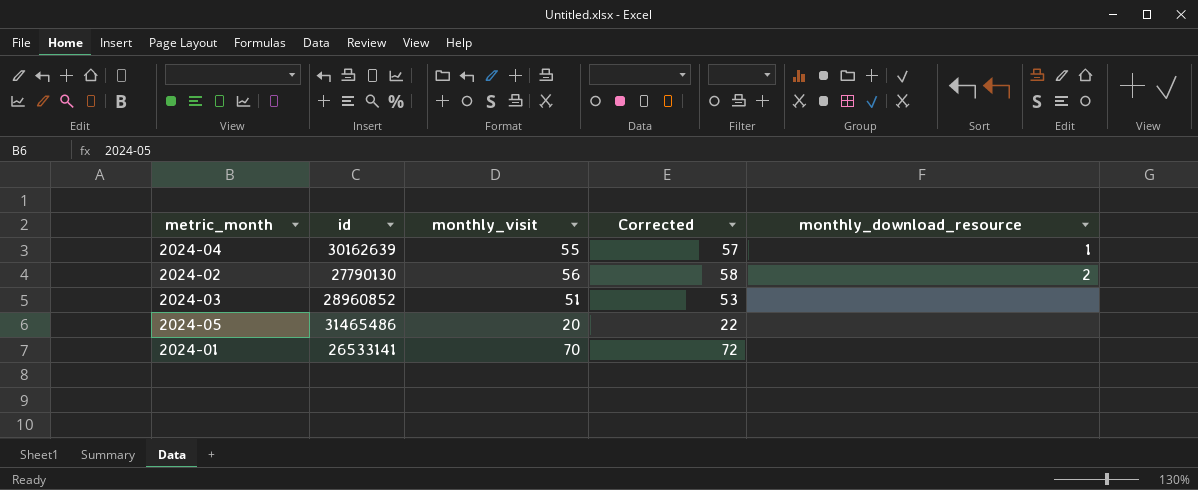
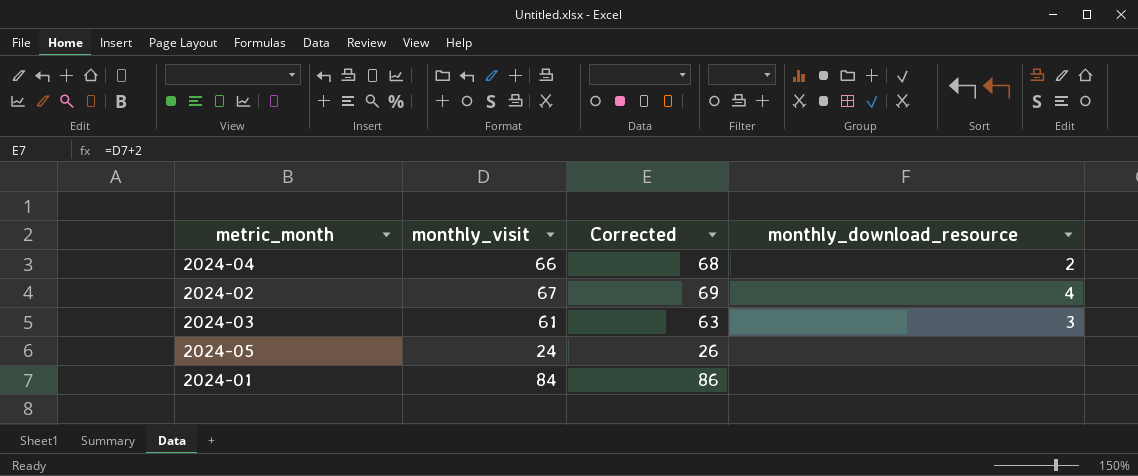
column id | position: 2 -> none
2024-04 | monthly_visit: 55 -> 66
2024-04 | Corrected: 57 -> 68
2024-04 | monthly_download_resource: 1 -> 2
2024-02 | monthly_visit: 56 -> 67
2024-02 | Corrected: 58 -> 69
2024-02 | monthly_download_resource: 2 -> 4
2024-03 | monthly_visit: 51 -> 61
2024-03 | Corrected: 53 -> 63
2024-03 | monthly_download_resource: none -> 3
2024-05 | monthly_visit: 20 -> 24
2024-05 | Corrected: 22 -> 26
2024-01 | monthly_visit: 70 -> 84
2024-01 | Corrected: 72 -> 86

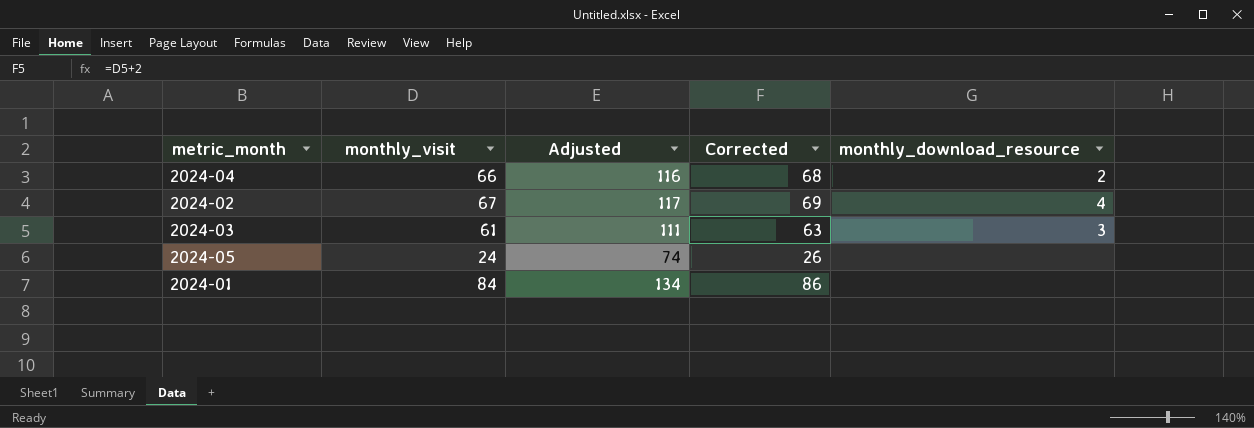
column Adjusted | formula: none -> [monthly_visit] + 50

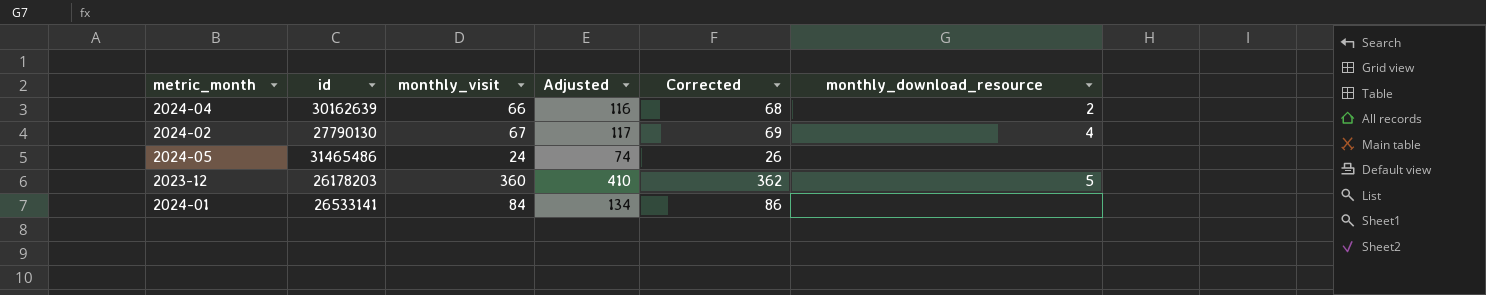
column id | position: none -> 2
row 2024-03: 61 | 111 | 63 | 3 -> none
row 2023-12: none -> 26178203 | 360 | 410 | 362 | 5

